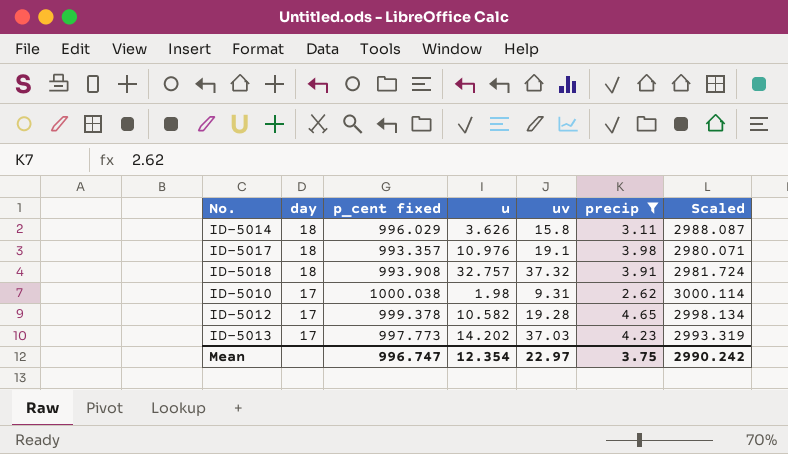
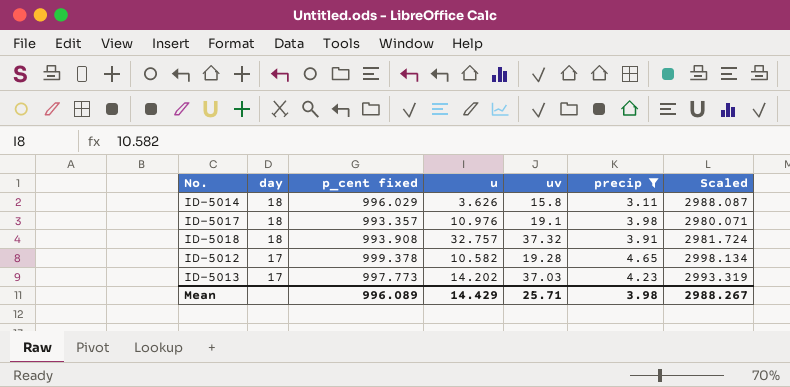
row ID-5010: 17 | 1000.038 | 1.98 | 9.31 | 2.62 | 3000.114 -> none
Mean | p_cent fixed: 996.747 -> 996.089
Mean | u: 12.354 -> 14.429
Mean | uv: 22.97 -> 25.71
Mean | precip: 3.75 -> 3.98
Mean | Scaled: 2990.242 -> 2988.267

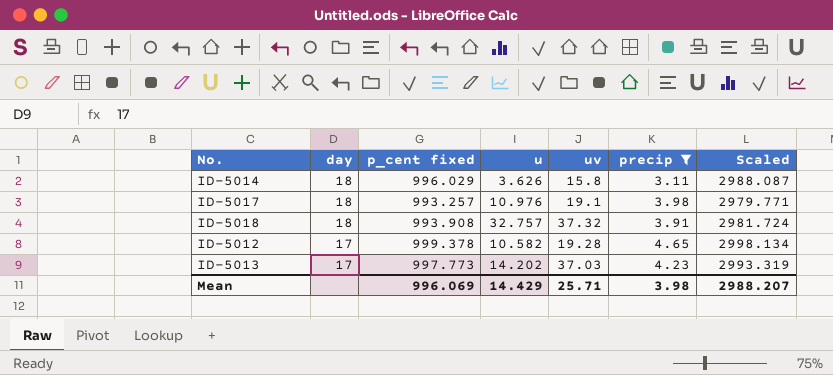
ID-5017 | p_cent fixed: 993.357 -> 993.257
ID-5017 | Scaled: 2980.071 -> 2979.771
Mean | p_cent fixed: 996.089 -> 996.069
Mean | Scaled: 2988.267 -> 2988.207

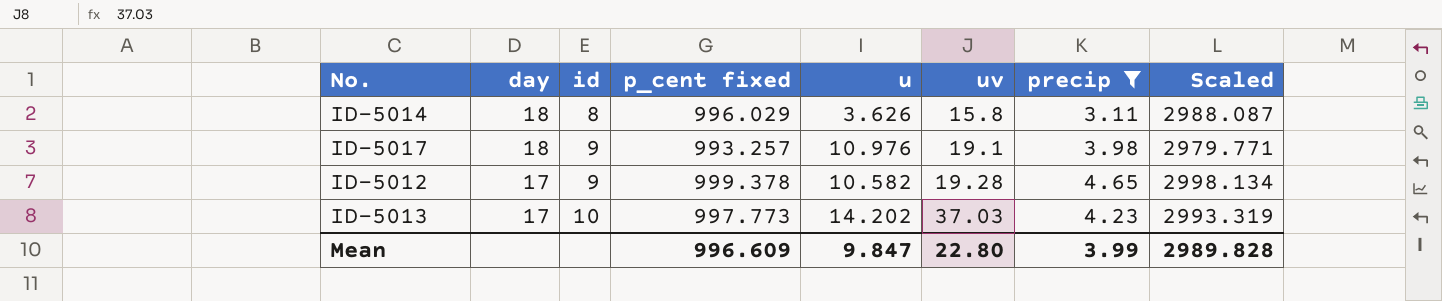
column id | position: none -> 3
row ID-5018: 18 | 993.908 | 32.757 | 37.32 | 3.91 | 2981.724 -> none
Mean | p_cent fixed: 996.069 -> 996.609
Mean | u: 14.429 -> 9.847
Mean | uv: 25.71 -> 22.80
Mean | precip: 3.98 -> 3.99
Mean | Scaled: 2988.207 -> 2989.828

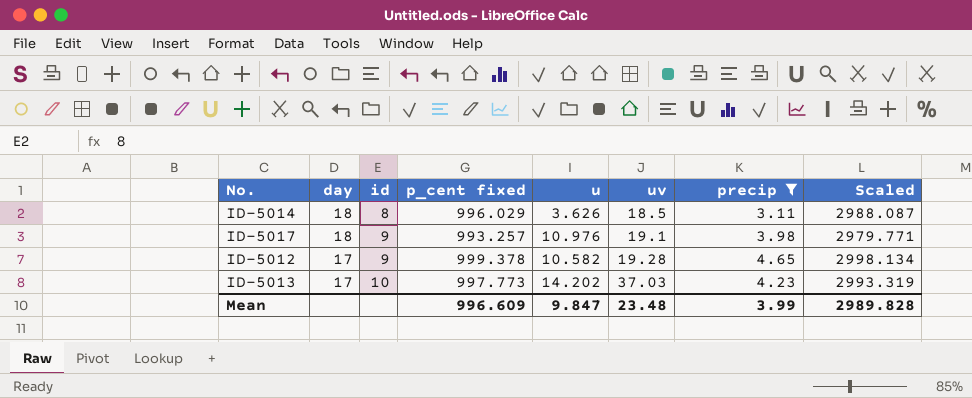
ID-5014 | uv: 15.8 -> 18.5
Mean | uv: 22.80 -> 23.48

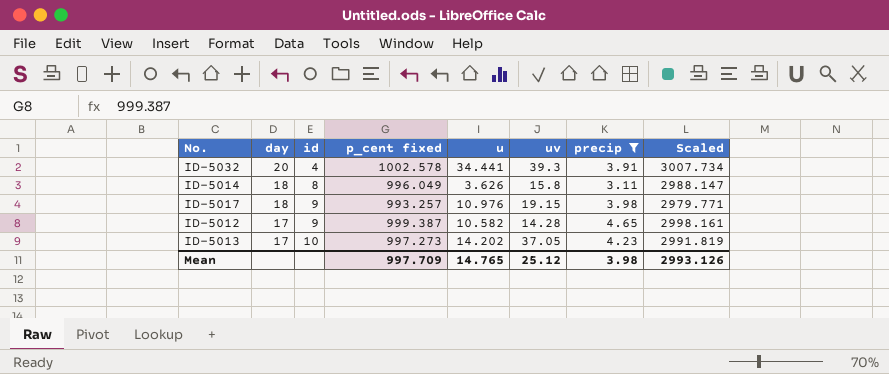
row ID-5032: none -> 20 | 4 | 1002.578 | 34.441 | 39.3 | 3.91 | 3007.734
ID-5014 | p_cent fixed: 996.029 -> 996.049
ID-5014 | uv: 18.5 -> 15.8
ID-5014 | Scaled: 2988.087 -> 2988.147
ID-5017 | uv: 19.1 -> 19.15
ID-5012 | p_cent fixed: 999.378 -> 999.387
ID-5012 | uv: 19.28 -> 14.28
ID-5012 | Scaled: 2998.134 -> 2998.161
ID-5013 | p_cent fixed: 997.773 -> 997.273
ID-5013 | uv: 37.03 -> 37.05
ID-5013 | Scaled: 2993.319 -> 2991.819
Mean | p_cent fixed: 996.609 -> 997.709
Mean | u: 9.847 -> 14.765
Mean | uv: 23.48 -> 25.12
Mean | precip: 3.99 -> 3.98
Mean | Scaled: 2989.828 -> 2993.126

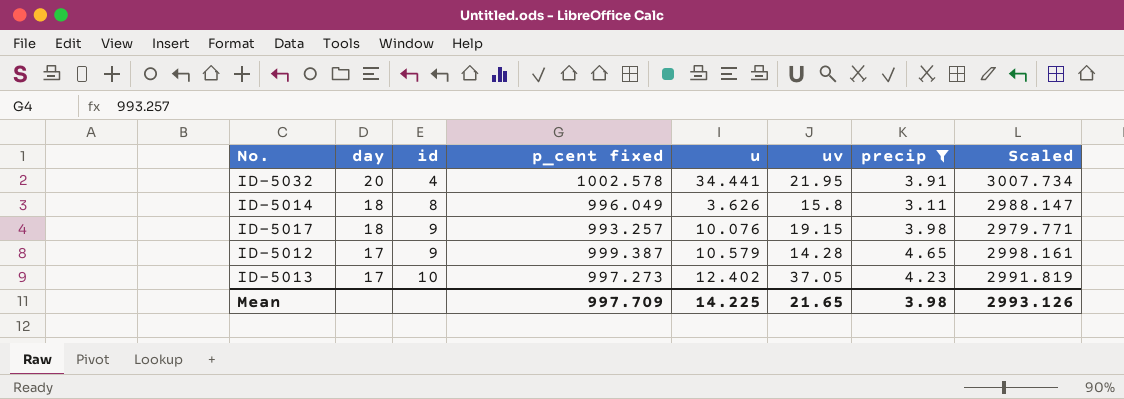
ID-5032 | uv: 39.3 -> 21.95
ID-5017 | u: 10.976 -> 10.076
ID-5012 | u: 10.582 -> 10.579
ID-5013 | u: 14.202 -> 12.402
Mean | u: 14.765 -> 14.225
Mean | uv: 25.12 -> 21.65

